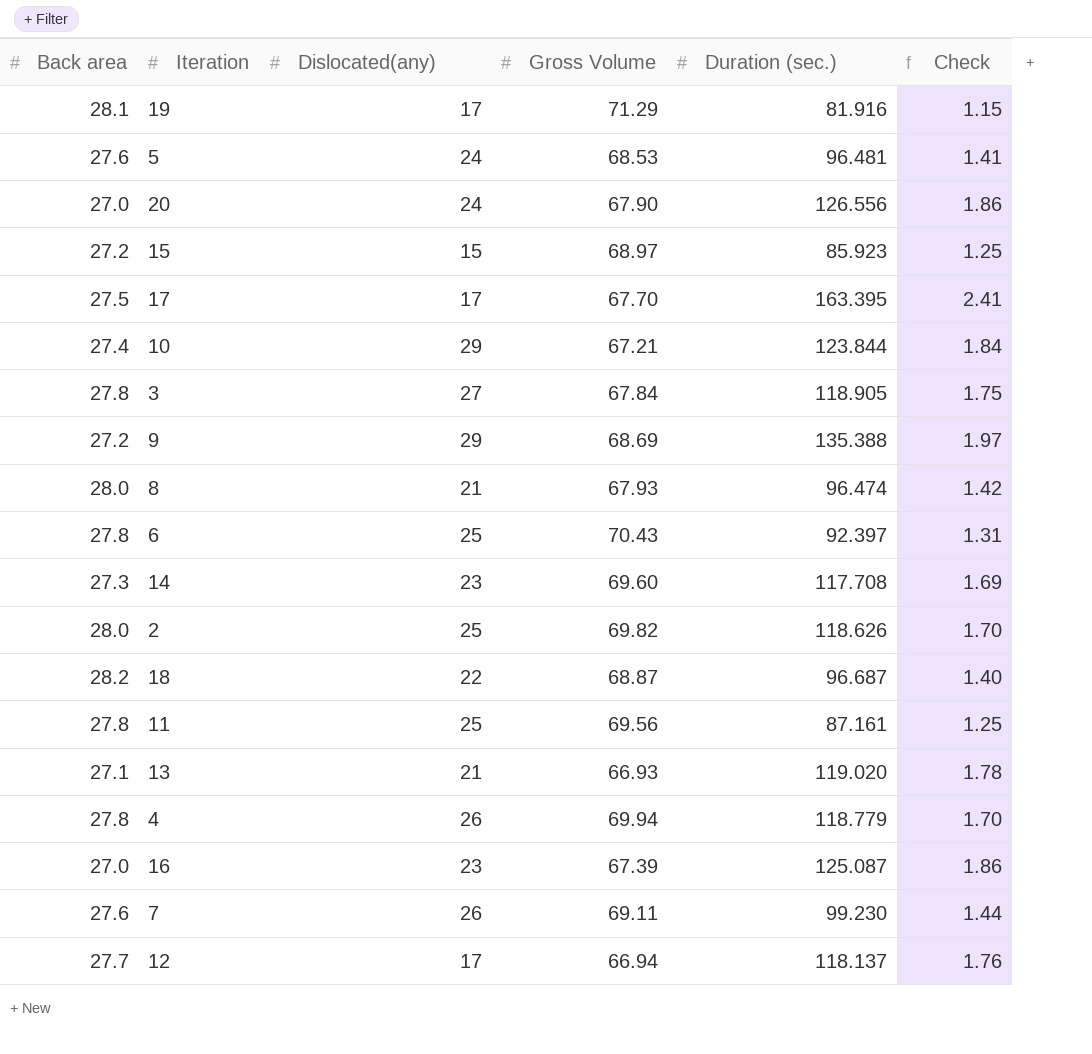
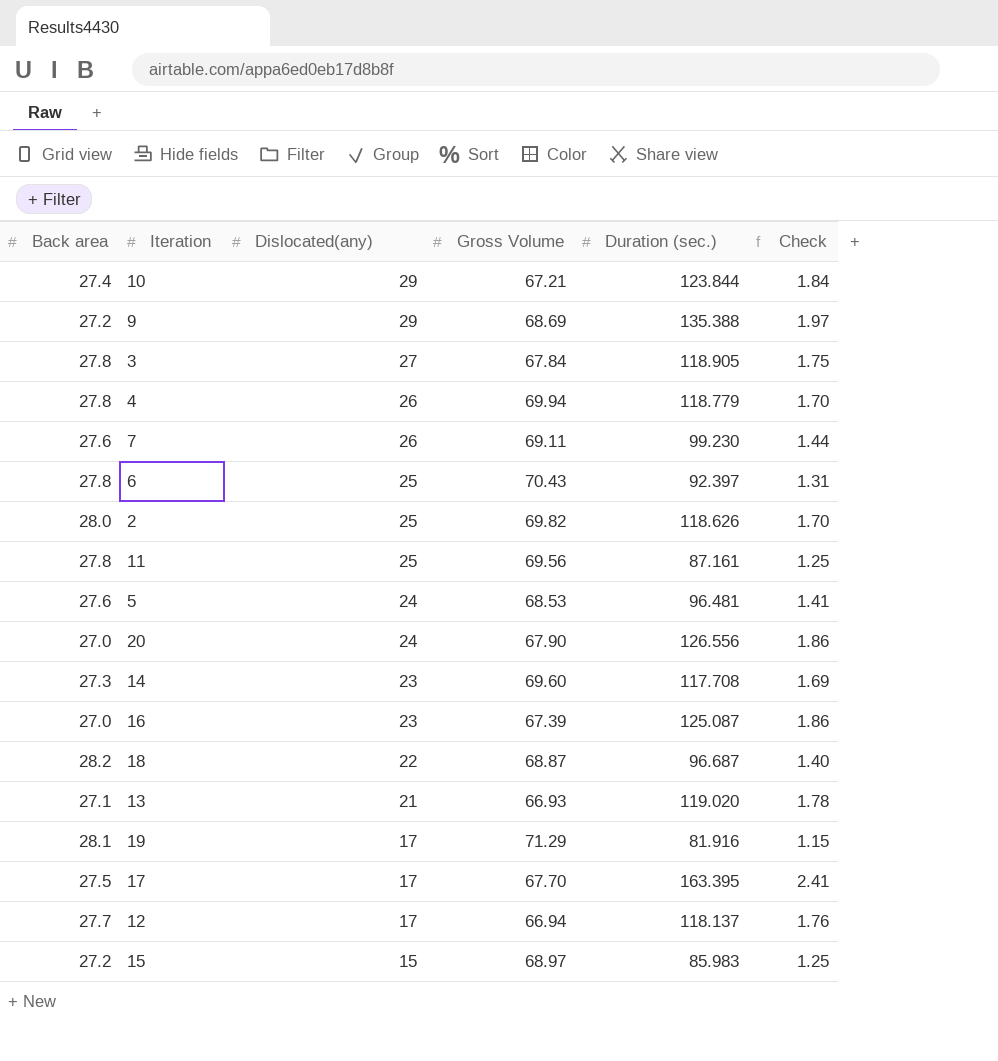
row order: none -> Dislocated(any) descending
row 8: 28.0 | 21 | 67.93 | 96.474 | 1.42 -> none
15 | Duration (sec.): 85.923 -> 85.983

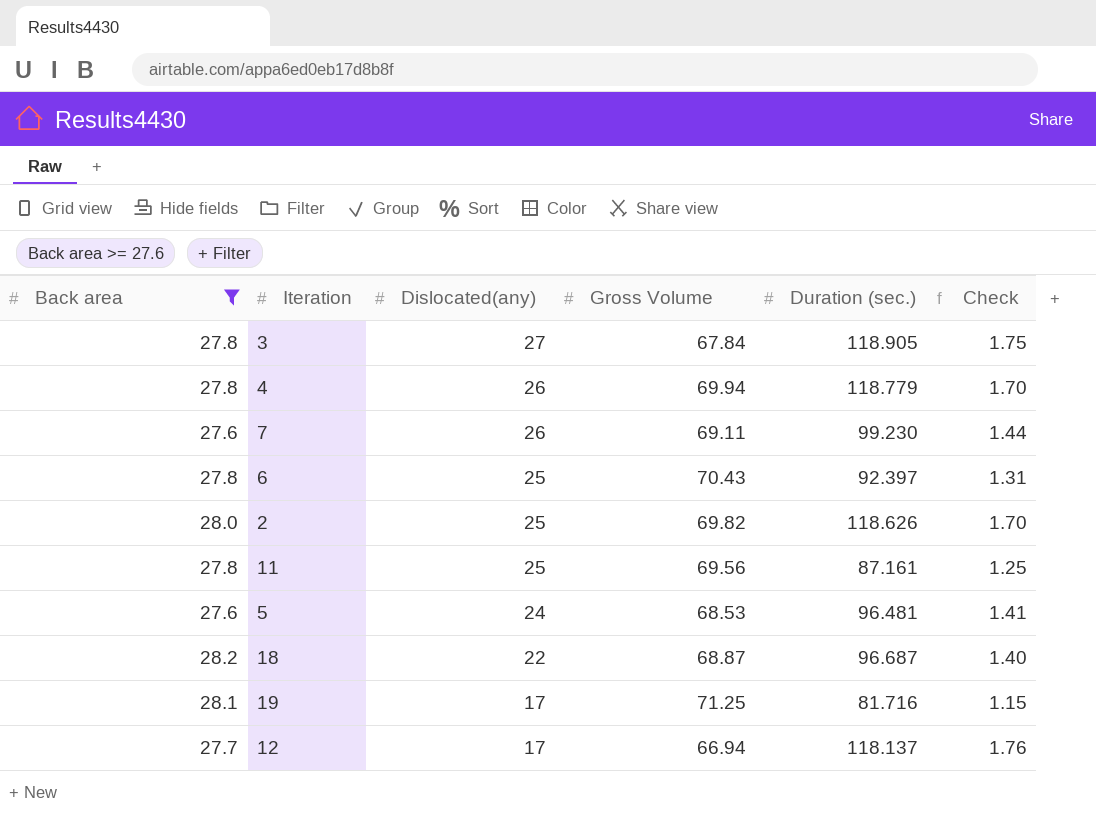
filter: none -> Back area >= 27.6
19 | Gross Volume: 71.29 -> 71.25
19 | Duration (sec.): 81.916 -> 81.716

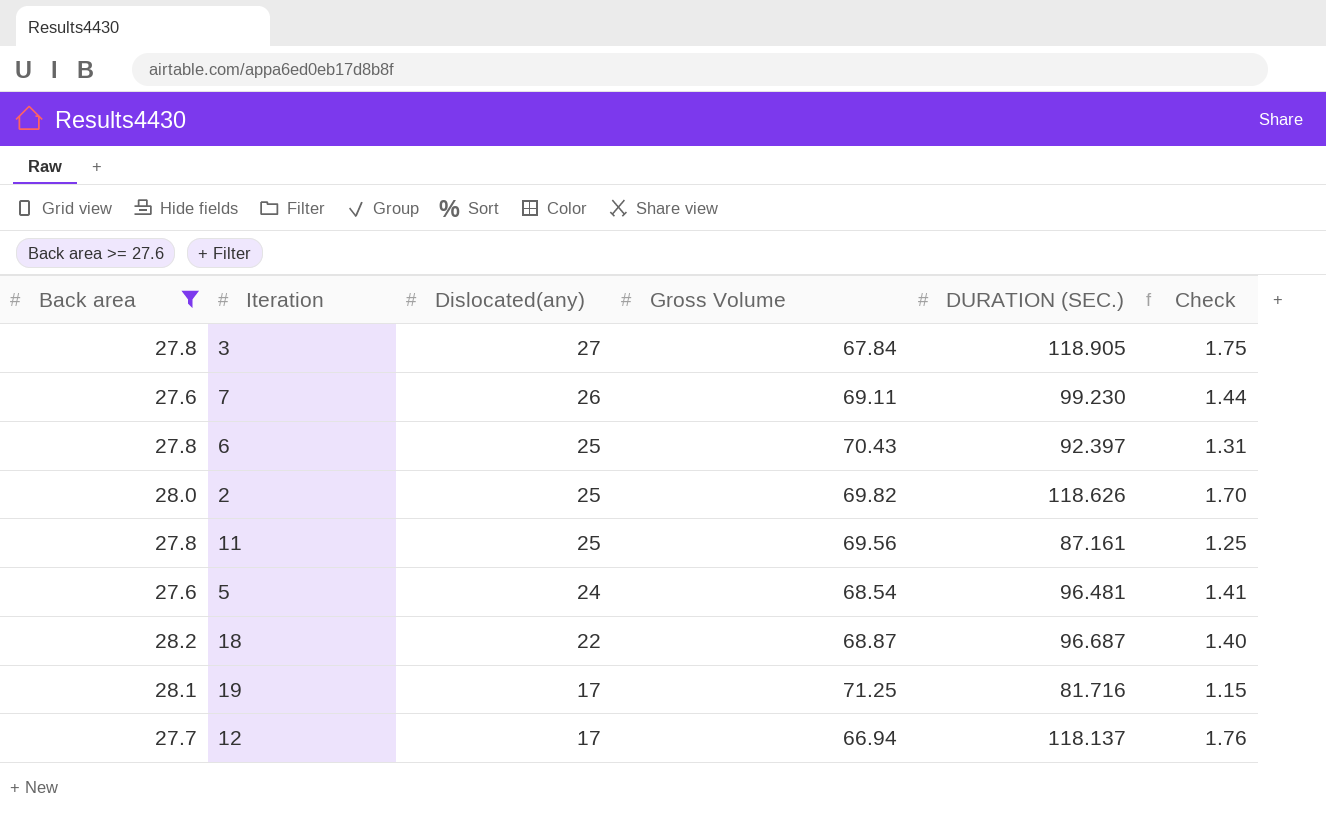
column name: Duration (sec.) -> DURATION (SEC.)
row 4: 27.8 | 26 | 69.94 | 118.779 | 1.70 -> none
5 | Gross Volume: 68.53 -> 68.54

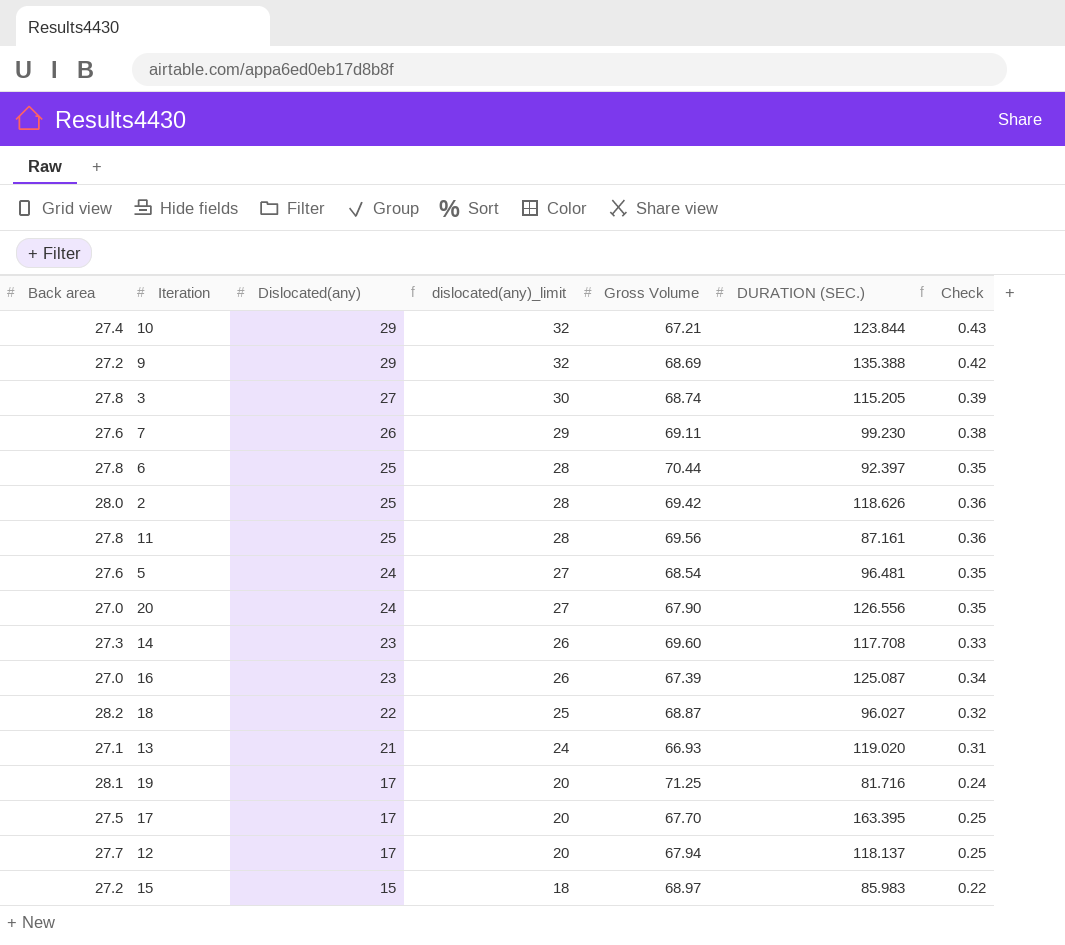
filter: Back area >= 27.6 -> none
column dislocated(any)_limit | formula: none -> [Dislocated(any)] + 3
column Check | formula: [DURATION (SEC.)] / [Gross Volume] -> [Dislocated(any)] / [Gross Volume]
3 | Gross Volume: 67.84 -> 68.74
3 | DURATION (SEC.): 118.905 -> 115.205
6 | Gross Volume: 70.43 -> 70.44
2 | Gross Volume: 69.82 -> 69.42
18 | DURATION (SEC.): 96.687 -> 96.027
12 | Gross Volume: 66.94 -> 67.94

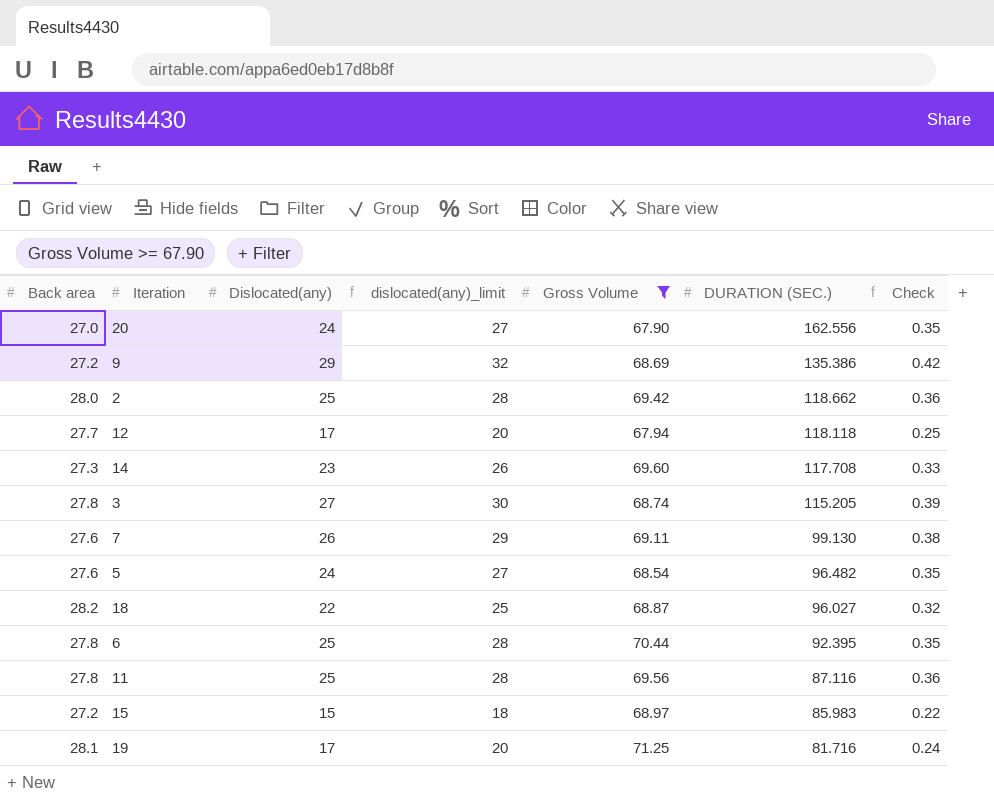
filter: none -> Gross Volume >= 67.90
row order: Dislocated(any) descending -> DURATION (SEC.) descending
20 | DURATION (SEC.): 126.556 -> 162.556
9 | DURATION (SEC.): 135.388 -> 135.386
2 | DURATION (SEC.): 118.626 -> 118.662
12 | DURATION (SEC.): 118.137 -> 118.118
7 | DURATION (SEC.): 99.230 -> 99.130
5 | DURATION (SEC.): 96.481 -> 96.482
6 | DURATION (SEC.): 92.397 -> 92.395
11 | DURATION (SEC.): 87.161 -> 87.116

